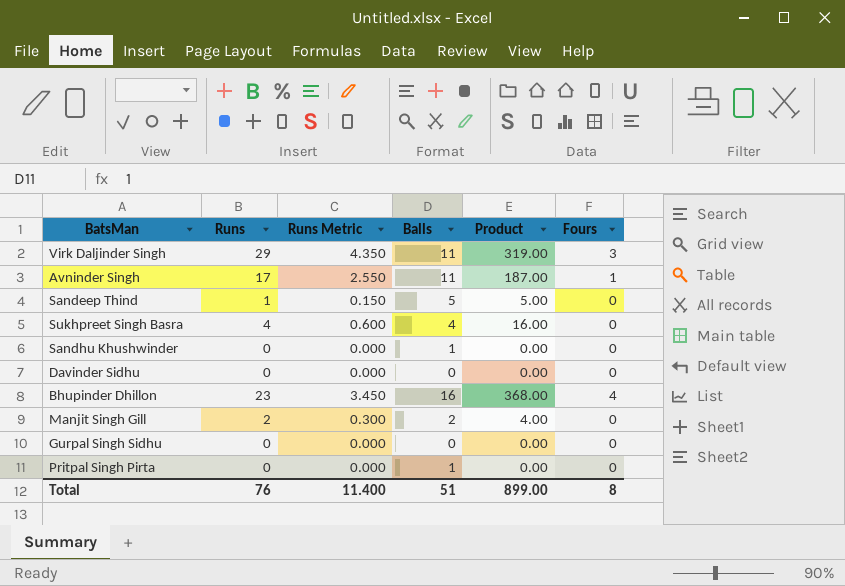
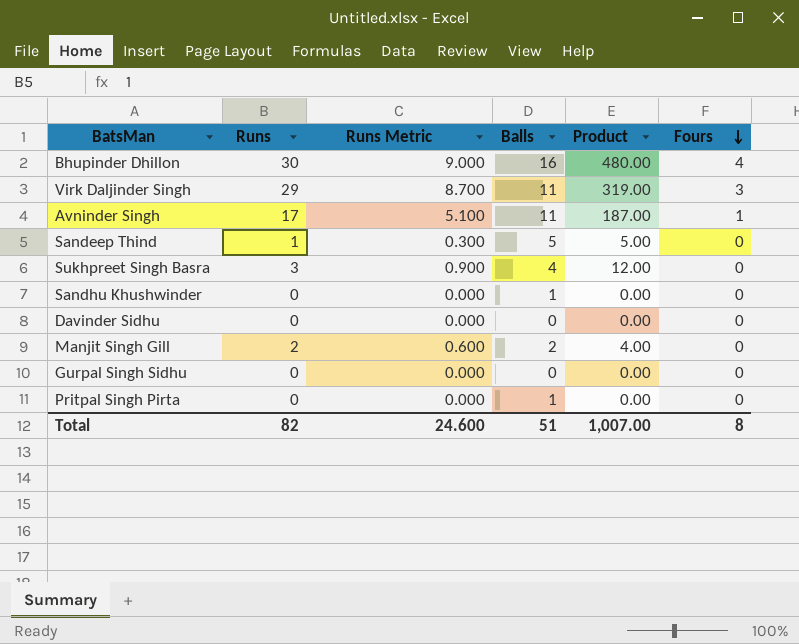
row order: none -> Fours descending
column Runs Metric | formula: [Runs] * 0.15 -> [Runs] * 0.3
Bhupinder Dhillon | Runs: 23 -> 30
Bhupinder Dhillon | Product: 368.00 -> 480.00
Sukhpreet Singh Basra | Runs: 4 -> 3
Sukhpreet Singh Basra | Product: 16.00 -> 12.00
Total | Runs: 76 -> 82
Total | Runs Metric: 11.400 -> 24.600
Total | Product: 899.00 -> 1,007.00

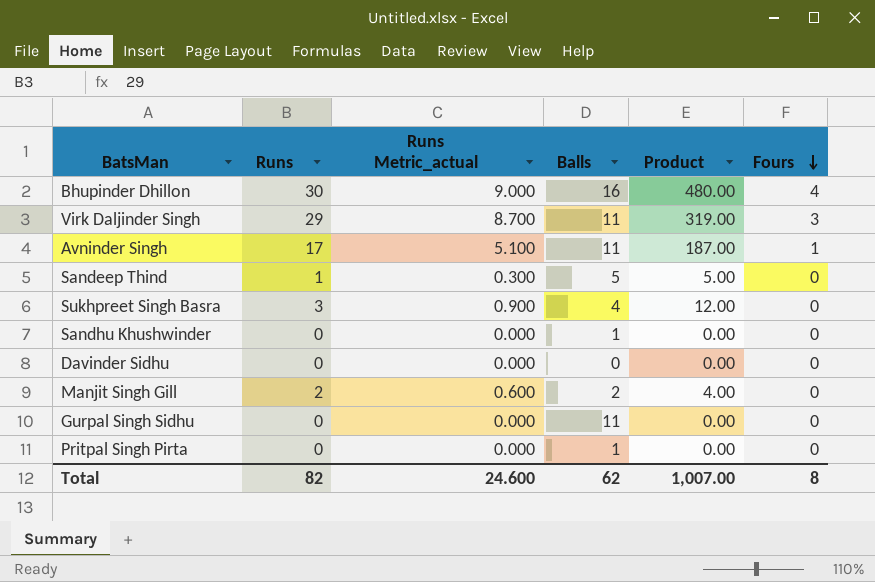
column name: Runs Metric -> Runs Metric_actual
Gurpal Singh Sidhu | Balls: 0 -> 11
Total | Balls: 51 -> 62

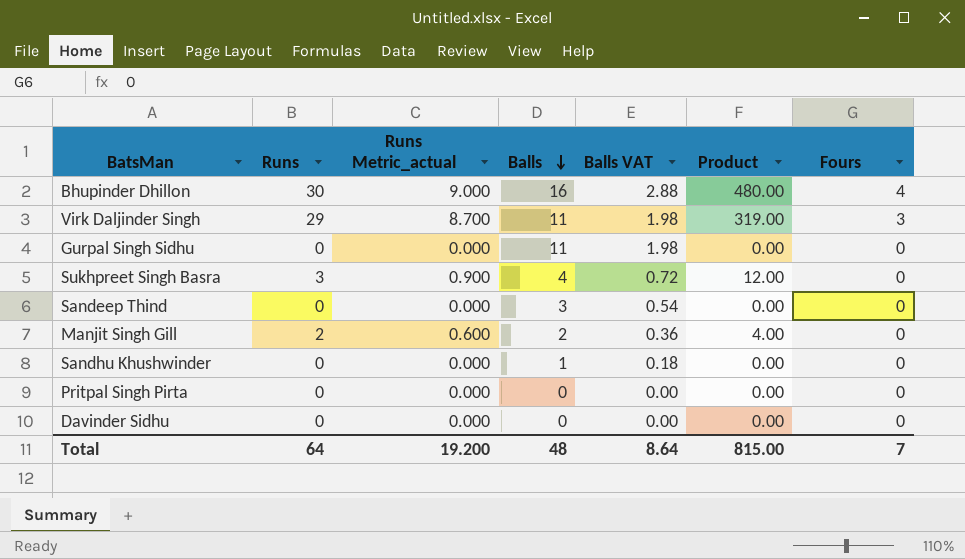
row order: Fours descending -> Balls descending
column Balls VAT | formula: none -> [Balls] * 0.18
row Avninder Singh: 17 | 5.100 | 11 | 187.00 | 1 -> none
Sandeep Thind | Runs: 1 -> 0
Sandeep Thind | Runs Metric_actual: 0.300 -> 0.000
Sandeep Thind | Balls: 5 -> 3
Sandeep Thind | Product: 5.00 -> 0.00
Pritpal Singh Pirta | Balls: 1 -> 0
Total | Runs: 82 -> 64
Total | Runs Metric_actual: 24.600 -> 19.200
Total | Balls: 62 -> 48
Total | Product: 1,007.00 -> 815.00
Total | Fours: 8 -> 7

